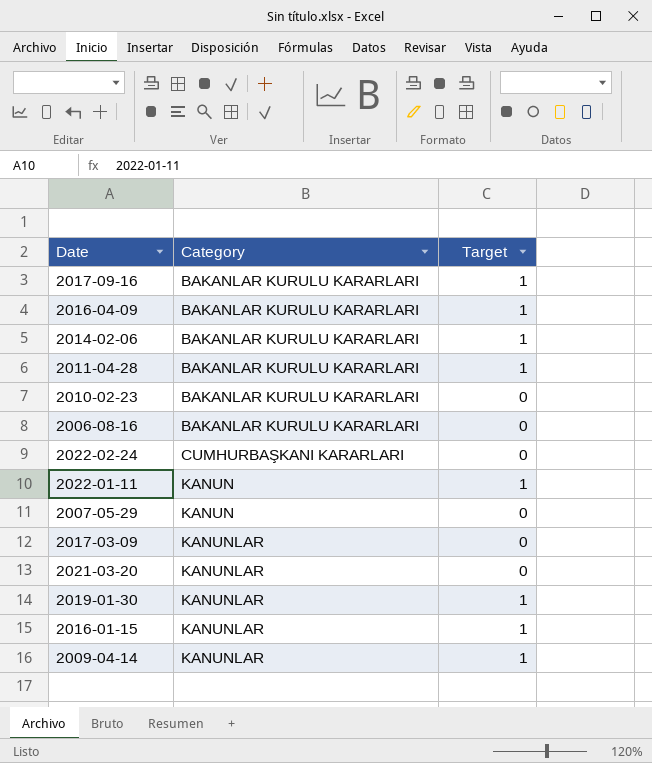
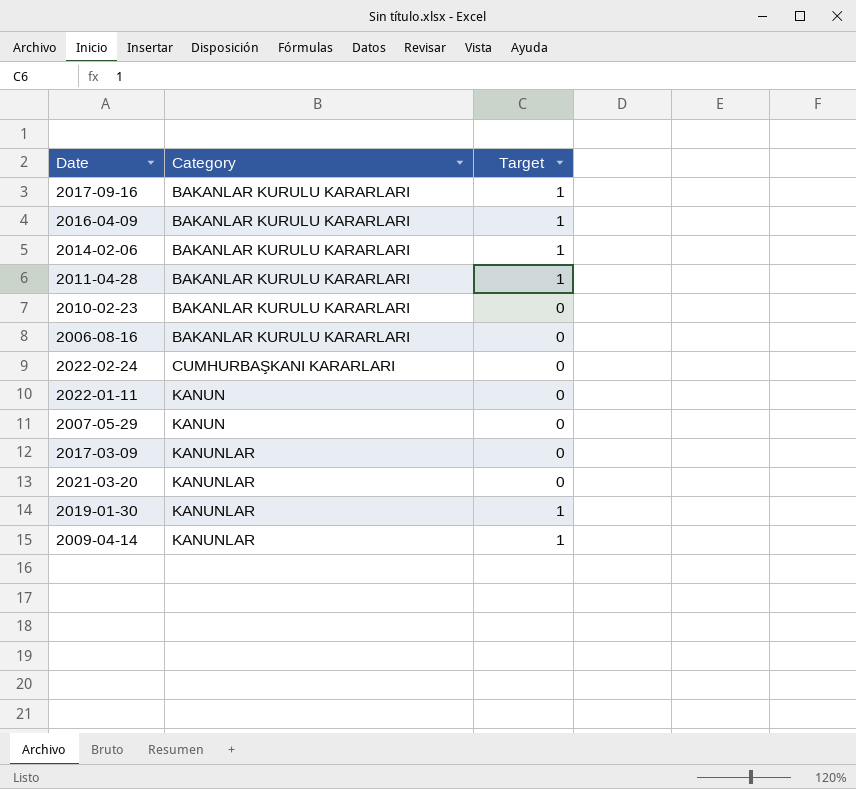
row 2016-01-15: KANUNLAR | 1 -> none
2022-01-11 | Target: 1 -> 0

